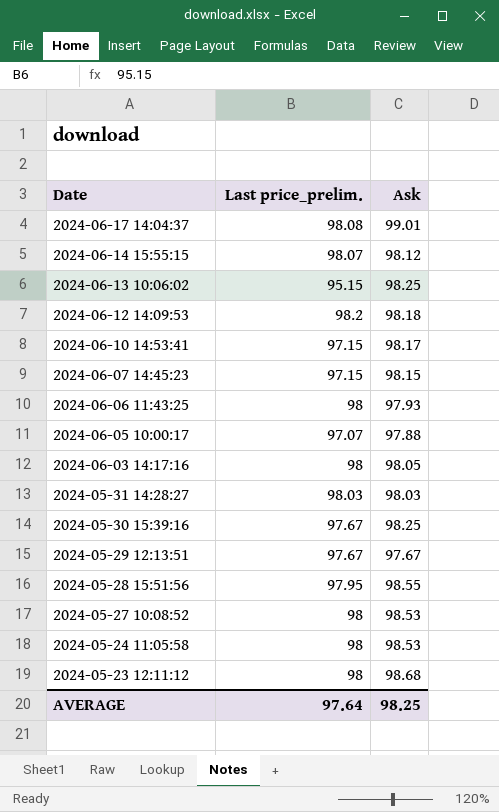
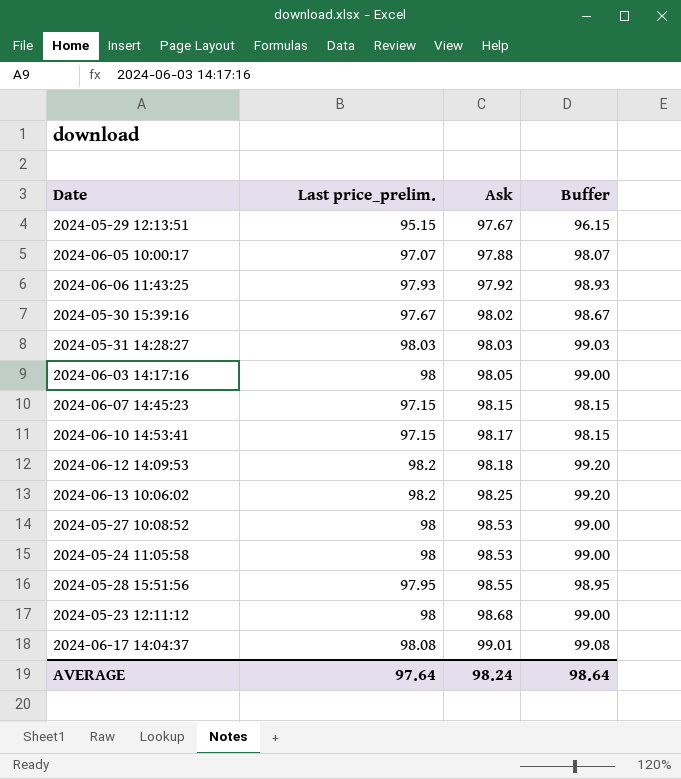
row order: Date descending -> Ask ascending
column Buffer | formula: none -> [Last price_prelim.] + 1
row 2024-06-14 15:55:15: 98.07 | 98.12 -> none
2024-05-29 12:13:51 | Last price_prelim.: 97.67 -> 95.15
2024-06-06 11:43:25 | Last price_prelim.: 98 -> 97.93
2024-06-06 11:43:25 | Ask: 97.93 -> 97.92
2024-05-30 15:39:16 | Ask: 98.25 -> 98.02
2024-06-13 10:06:02 | Last price_prelim.: 95.15 -> 98.2
AVERAGE | Ask: 98.25 -> 98.24

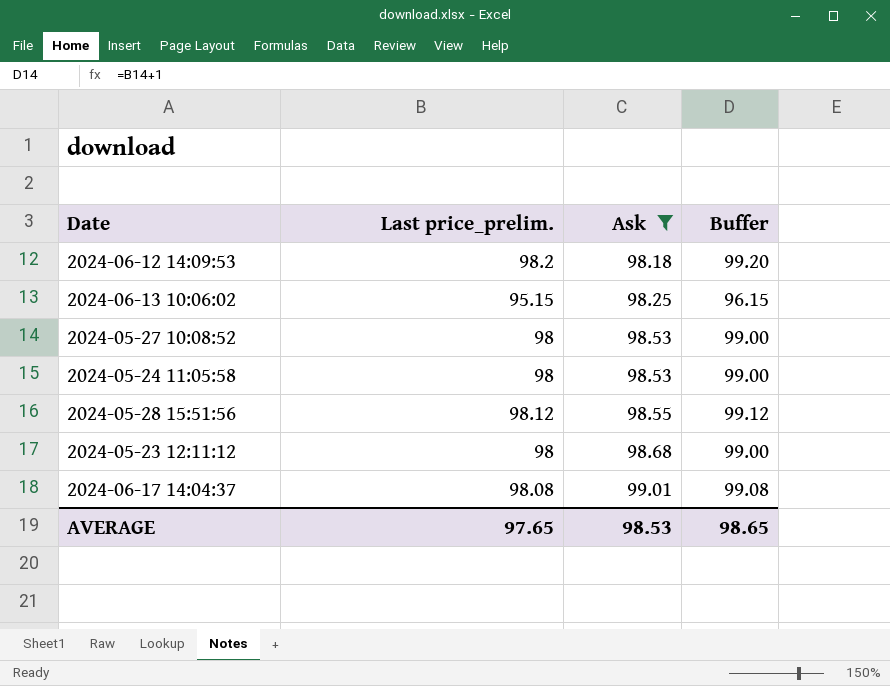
filter: none -> Ask >= 98.18
2024-06-13 10:06:02 | Last price_prelim.: 98.2 -> 95.15
2024-06-13 10:06:02 | Buffer: 99.20 -> 96.15
2024-05-28 15:51:56 | Last price_prelim.: 97.95 -> 98.12
2024-05-28 15:51:56 | Buffer: 98.95 -> 99.12
AVERAGE | Last price_prelim.: 97.64 -> 97.65
AVERAGE | Ask: 98.24 -> 98.53
AVERAGE | Buffer: 98.64 -> 98.65

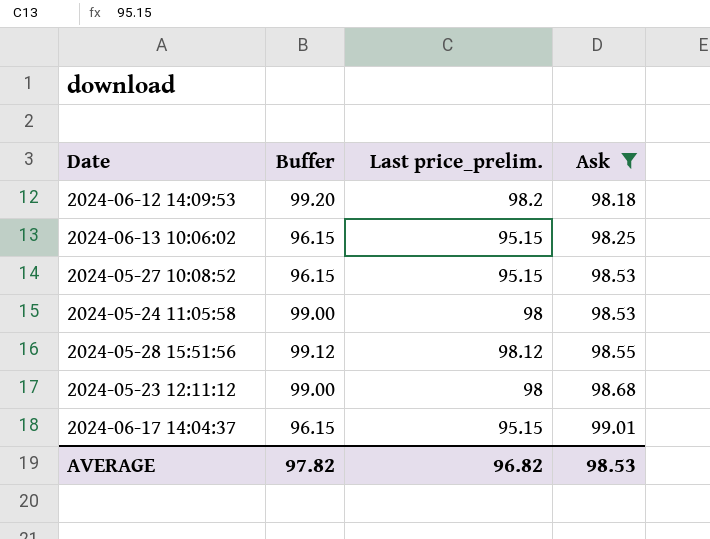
column Buffer | position: 4 -> 2
2024-05-27 10:08:52 | Buffer: 99.00 -> 96.15
2024-05-27 10:08:52 | Last price_prelim.: 98 -> 95.15
2024-06-17 14:04:37 | Buffer: 99.08 -> 96.15
2024-06-17 14:04:37 | Last price_prelim.: 98.08 -> 95.15
AVERAGE | Buffer: 98.65 -> 97.82
AVERAGE | Last price_prelim.: 97.65 -> 96.82

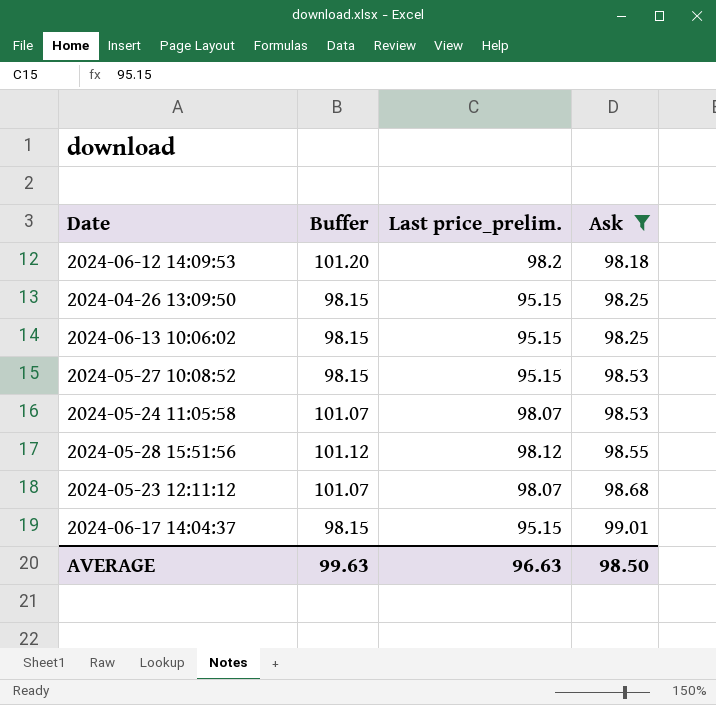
column Buffer | formula: [Last price_prelim.] + 1 -> [Last price_prelim.] + 3
row 2024-04-26 13:09:50: none -> 98.15 | 95.15 | 98.25
2024-05-24 11:05:58 | Last price_prelim.: 98 -> 98.07
2024-05-23 12:11:12 | Last price_prelim.: 98 -> 98.07
AVERAGE | Buffer: 97.82 -> 99.63
AVERAGE | Last price_prelim.: 96.82 -> 96.63
AVERAGE | Ask: 98.53 -> 98.50

